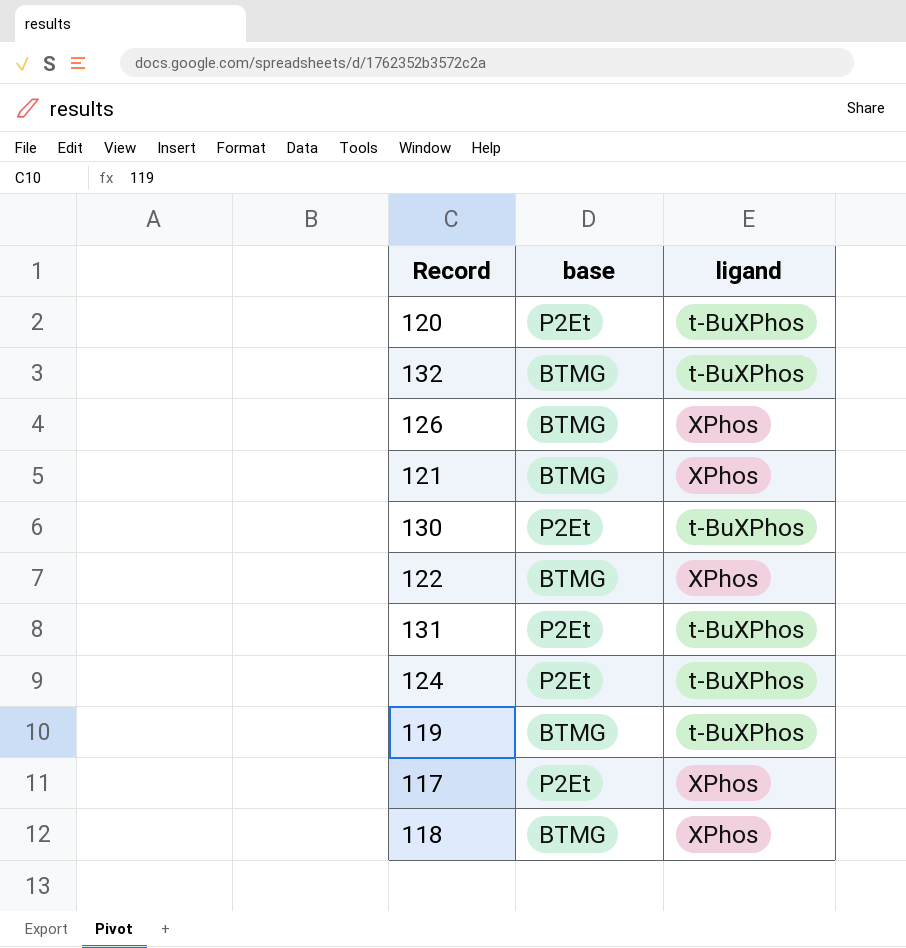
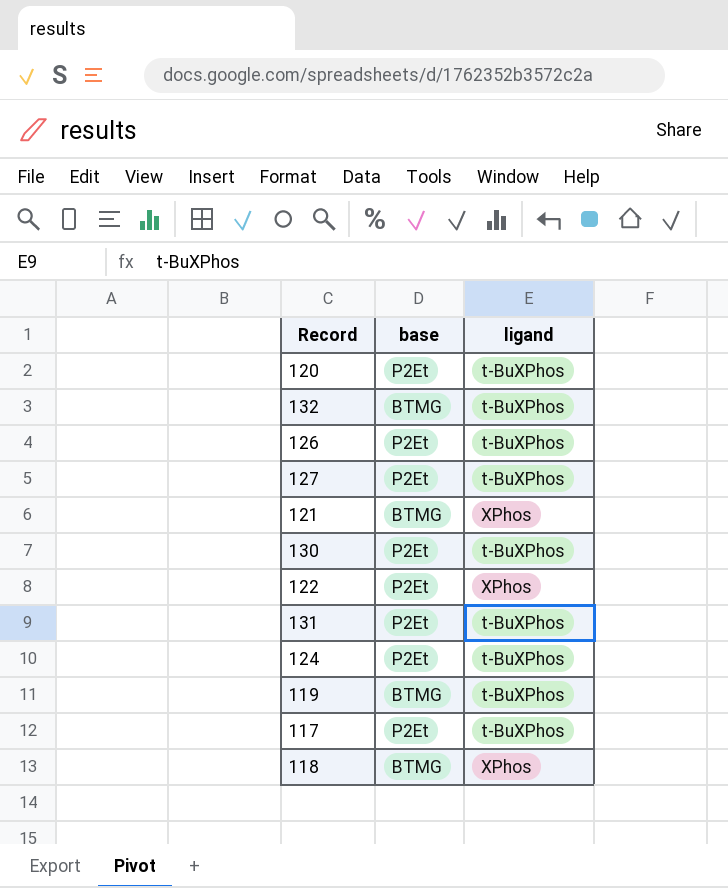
126 | base: BTMG -> P2Et
126 | ligand: XPhos -> t-BuXPhos
row 127: none -> P2Et | t-BuXPhos
122 | base: BTMG -> P2Et
117 | ligand: XPhos -> t-BuXPhos

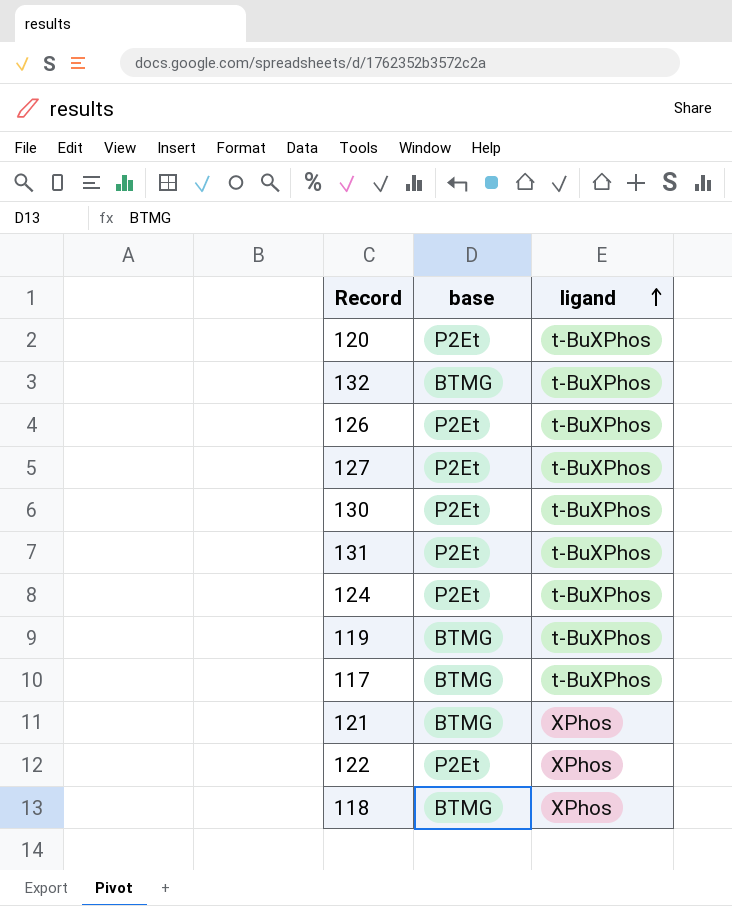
row order: none -> ligand ascending
117 | base: P2Et -> BTMG

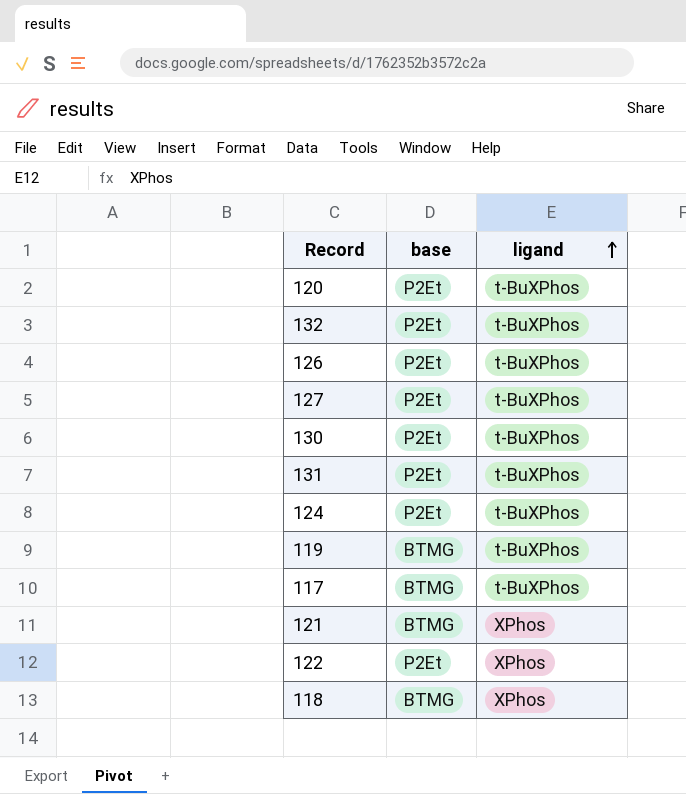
132 | base: BTMG -> P2Et

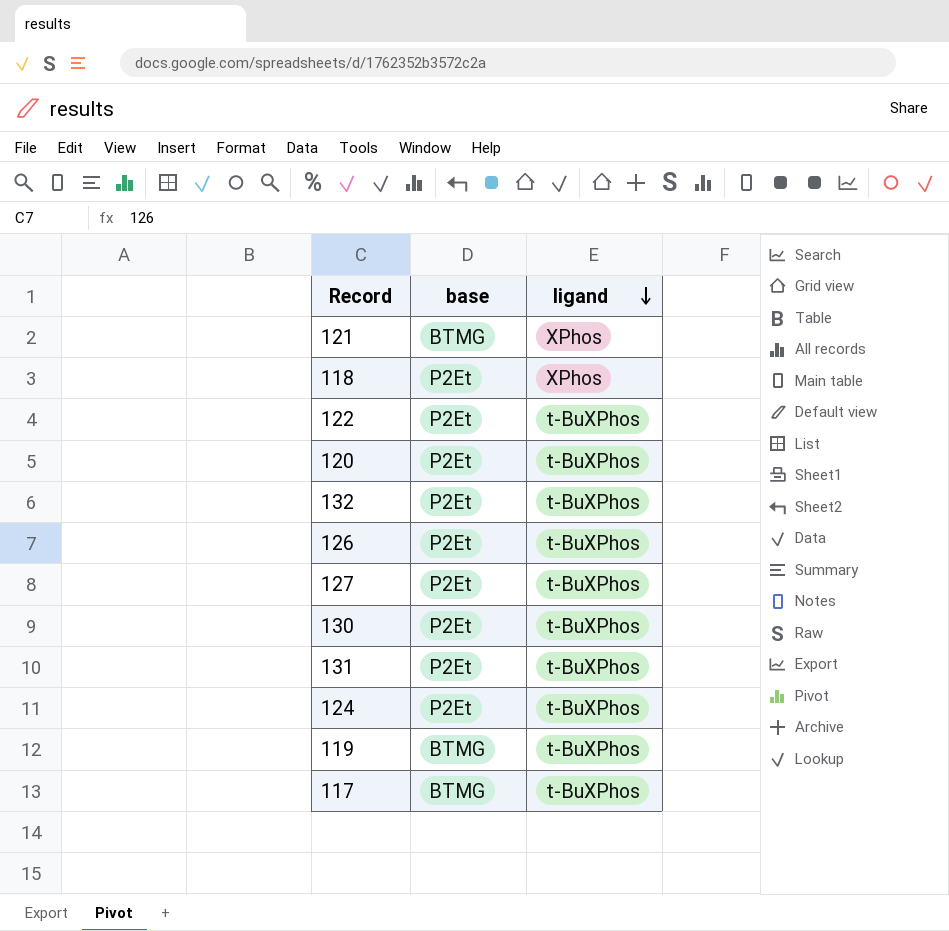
row order: ligand ascending -> ligand descending
118 | base: BTMG -> P2Et
122 | ligand: XPhos -> t-BuXPhos

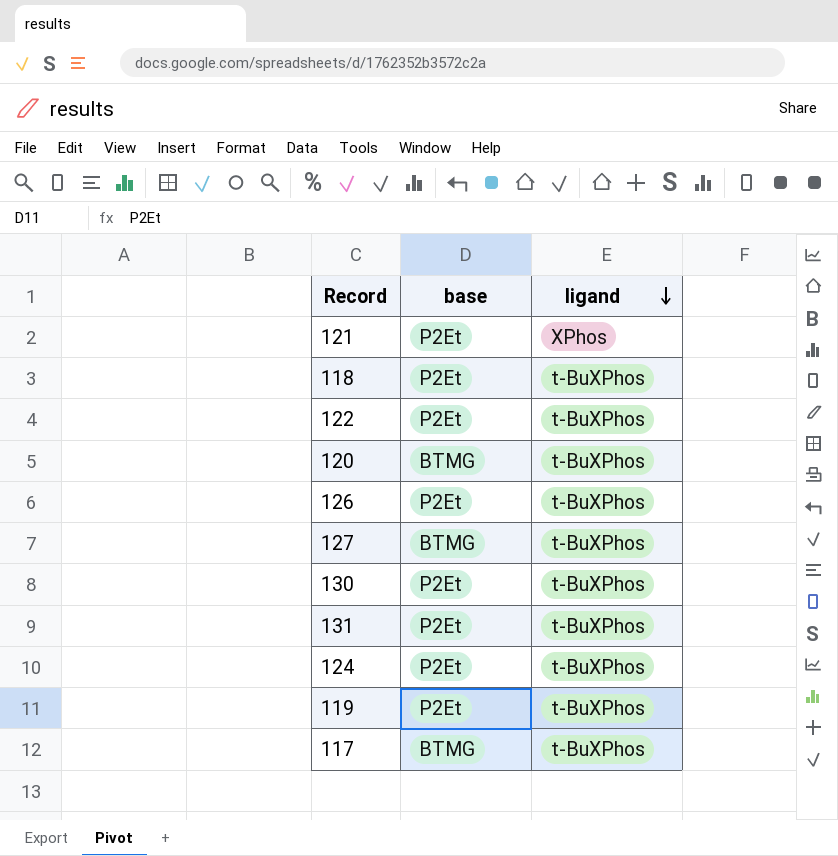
row 132: P2Et | t-BuXPhos -> none
121 | base: BTMG -> P2Et
118 | ligand: XPhos -> t-BuXPhos
120 | base: P2Et -> BTMG
127 | base: P2Et -> BTMG
119 | base: BTMG -> P2Et

